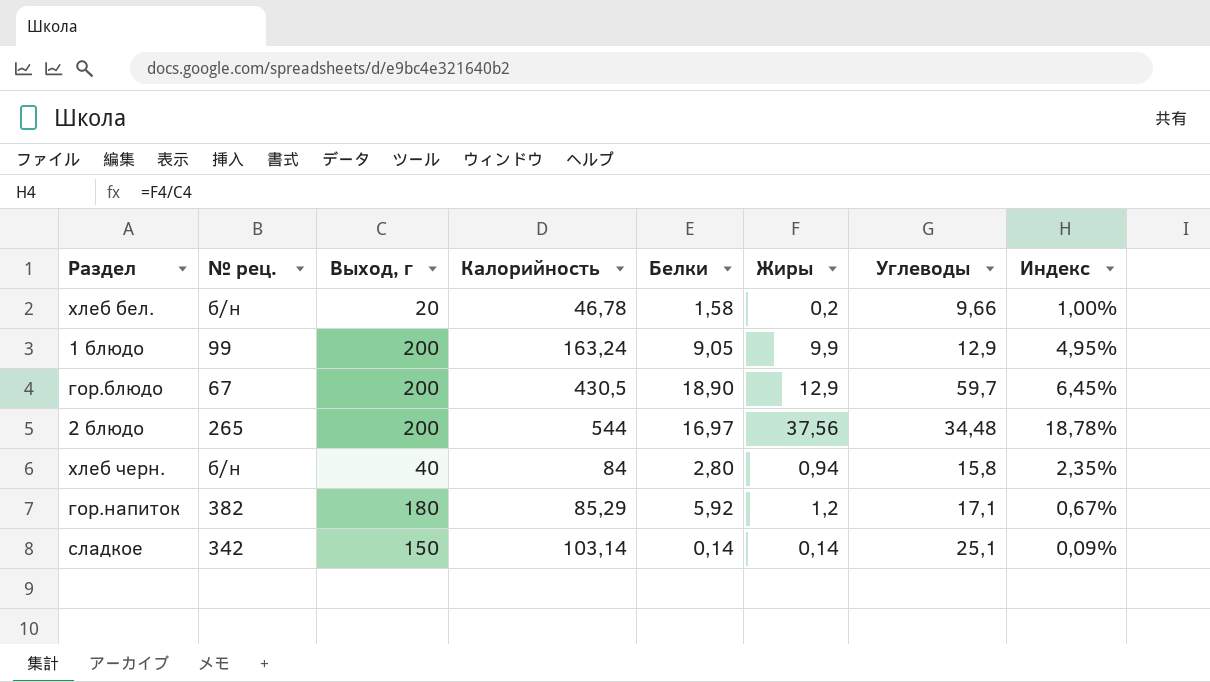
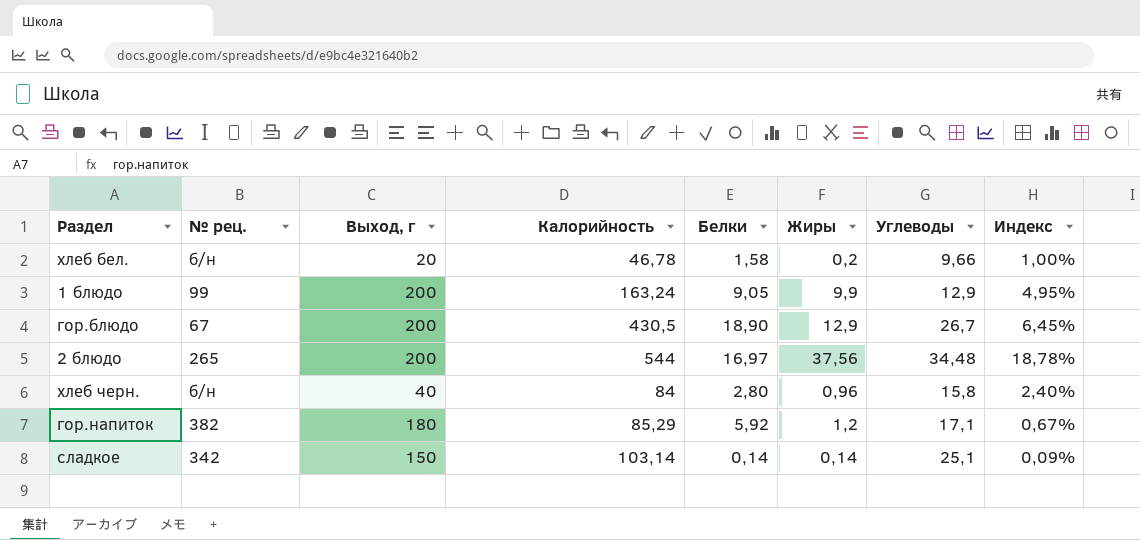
гор.блюдо | Углеводы: 59,7 -> 26,7
хлеб черн. | Жиры: 0,94 -> 0,96
хлеб черн. | Индекс: 2,35% -> 2,40%

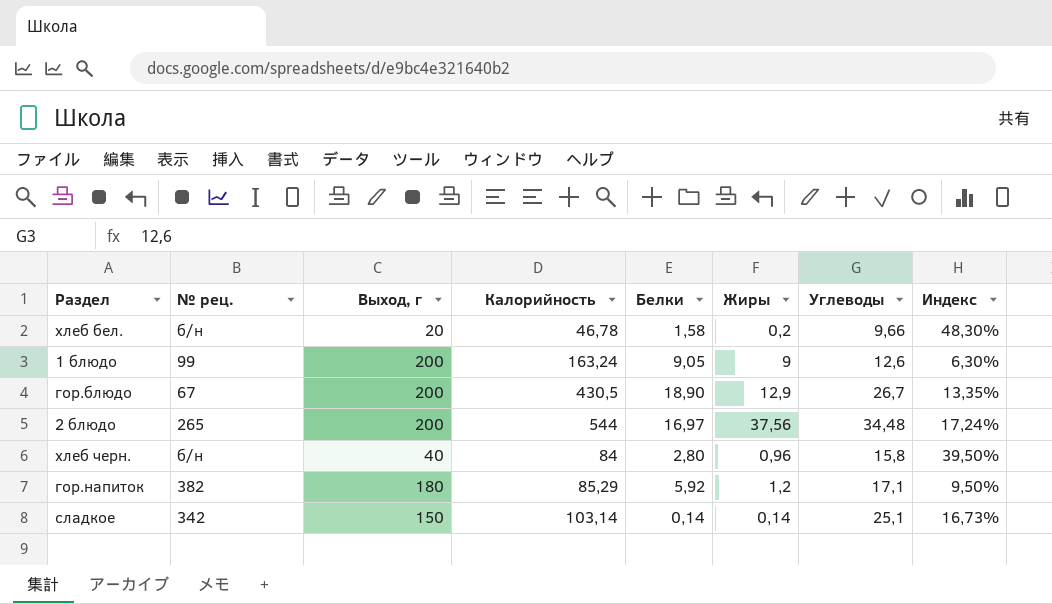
column Индекс | formula: [Жиры] / [Выход, г] -> [Углеводы] / [Выход, г]
1 блюдо | Жиры: 9,9 -> 9
1 блюдо | Углеводы: 12,9 -> 12,6

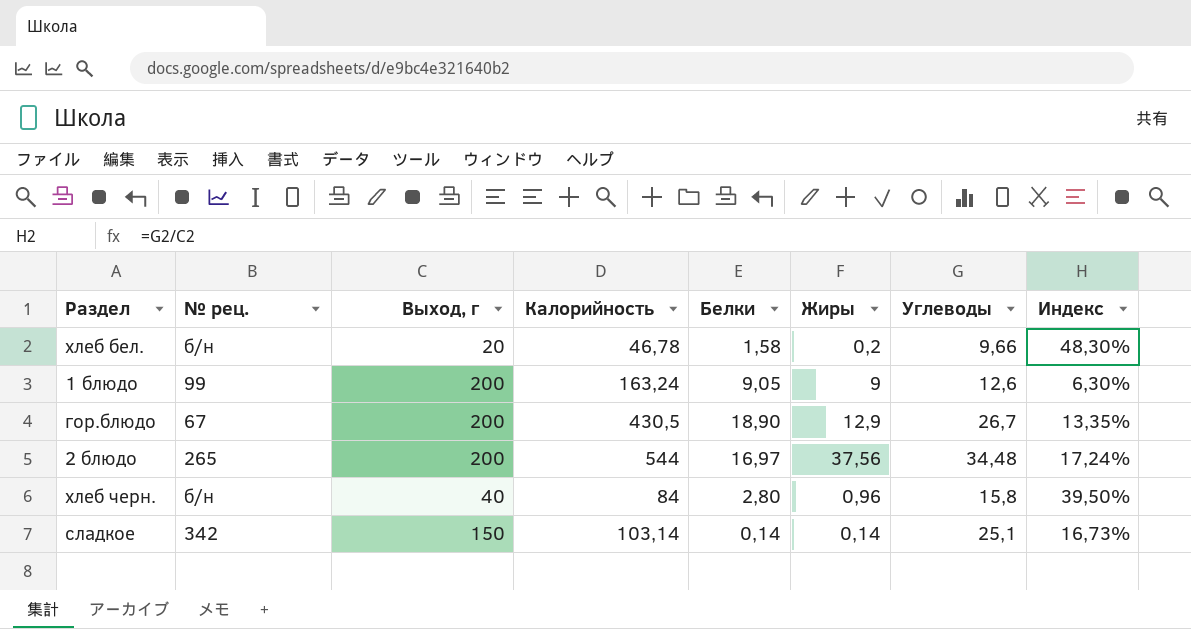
row гор.напиток: 382 | 180 | 85,29 | 5,92 | 1,2 | 17,1 | 9,50% -> none

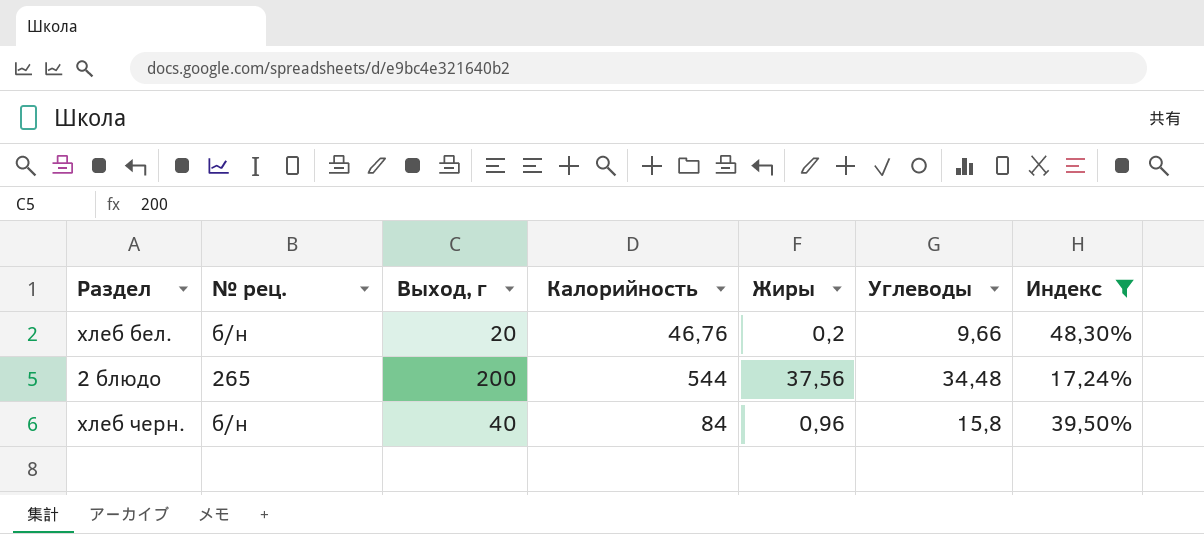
filter: none -> Индекс >= 17,24%
column Белки | position: 5 -> none
хлеб бел. | Калорийность: 46,78 -> 46,76

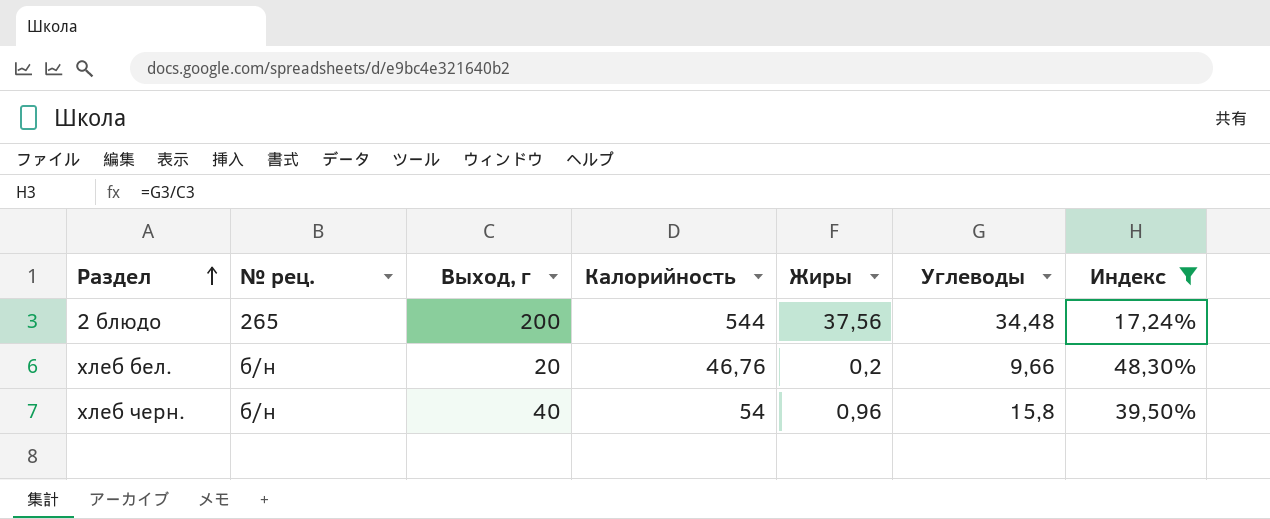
row order: none -> Раздел ascending
хлеб черн. | Калорийность: 84 -> 54

